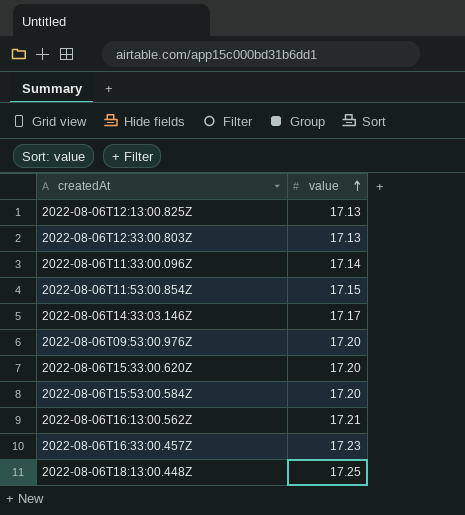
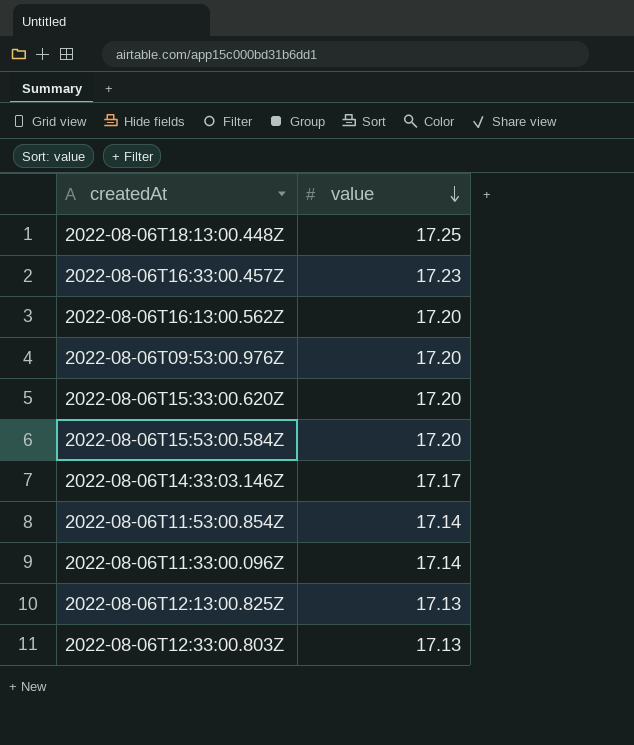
row order: value ascending -> value descending
2022-08-06T16:13:00.562Z | value: 17.21 -> 17.20
2022-08-06T11:53:00.854Z | value: 17.15 -> 17.14

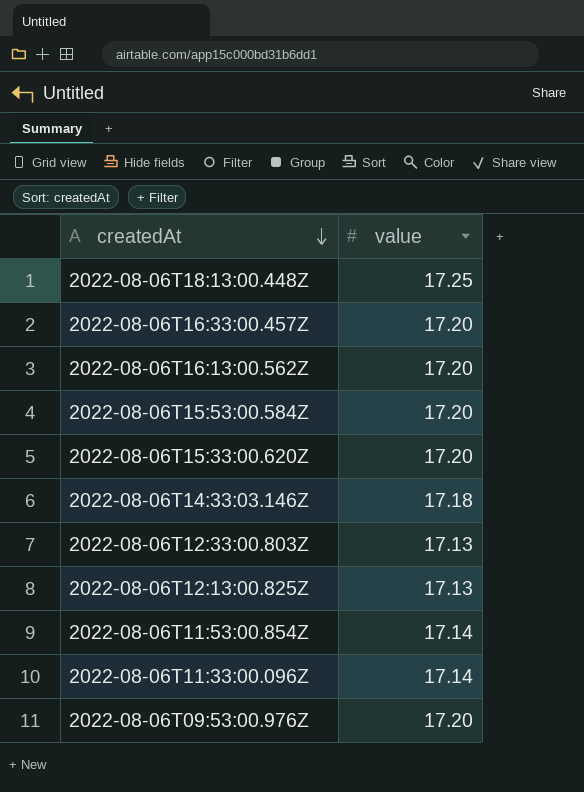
row order: value descending -> createdAt descending
2022-08-06T16:33:00.457Z | value: 17.23 -> 17.20
2022-08-06T14:33:03.146Z | value: 17.17 -> 17.18

